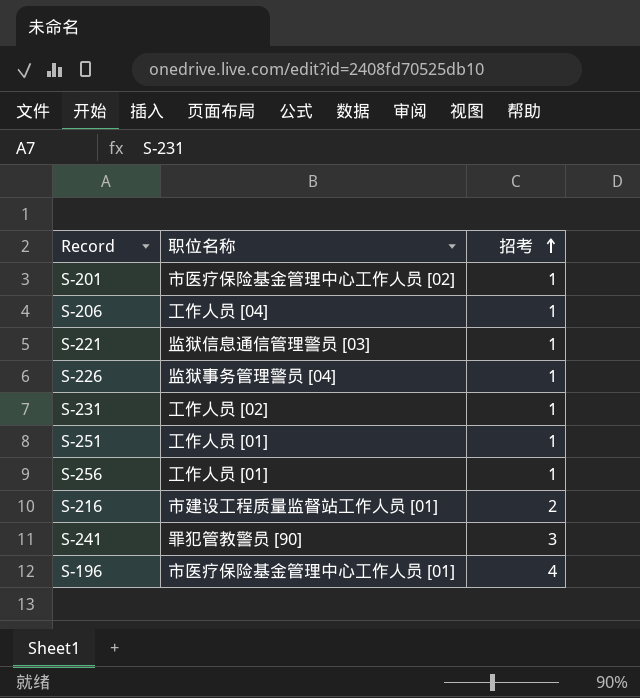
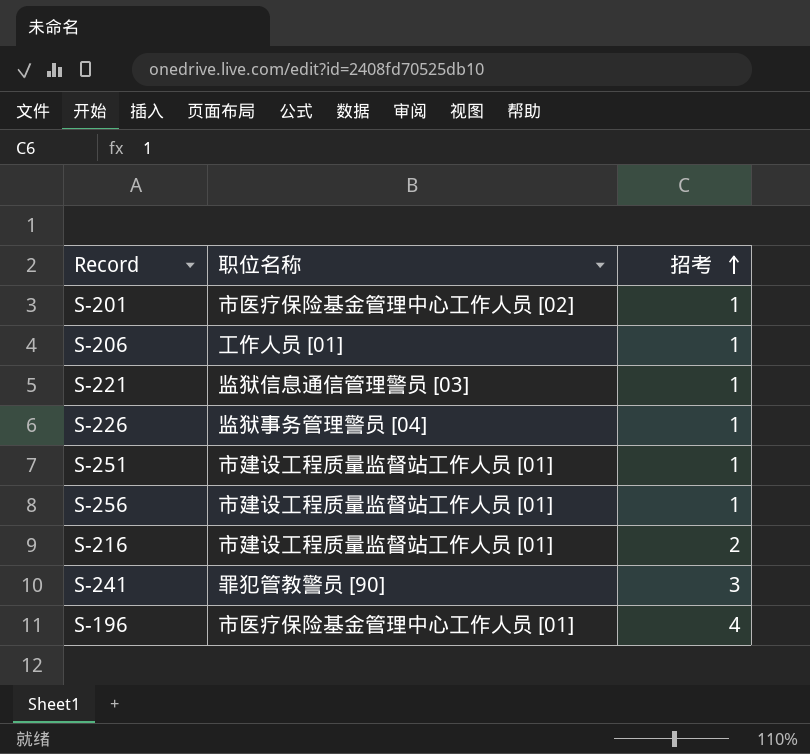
row S-231: 工作人员 [02] | 1 -> none
S-206 | 职位名称: 工作人员 [04] -> 工作人员 [01]
S-251 | 职位名称: 工作人员 [01] -> 市建设工程质量监督站工作人员 [01]
S-256 | 职位名称: 工作人员 [01] -> 市建设工程质量监督站工作人员 [01]

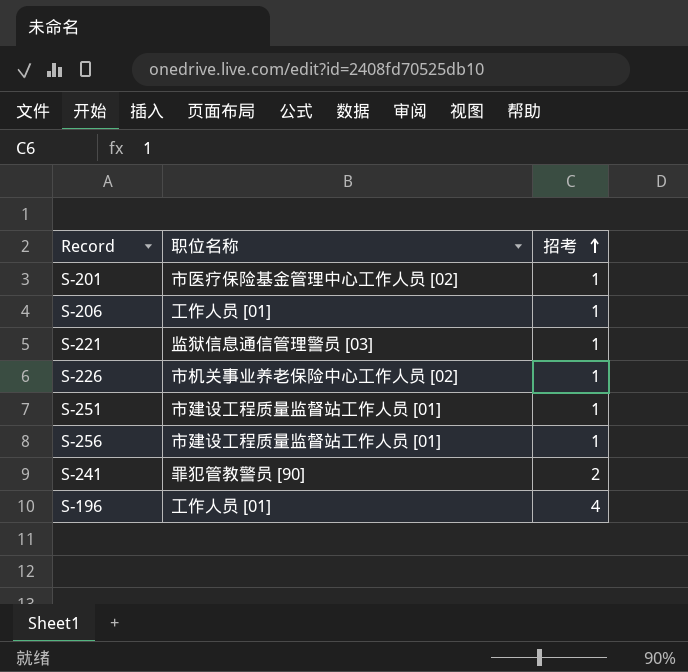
row S-216: 市建设工程质量监督站工作人员 [01] | 2 -> none
S-226 | 职位名称: 监狱事务管理警员 [04] -> 市机关事业养老保险中心工作人员 [02]
S-241 | 招考: 3 -> 2
S-196 | 职位名称: 市医疗保险基金管理中心工作人员 [01] -> 工作人员 [01]

